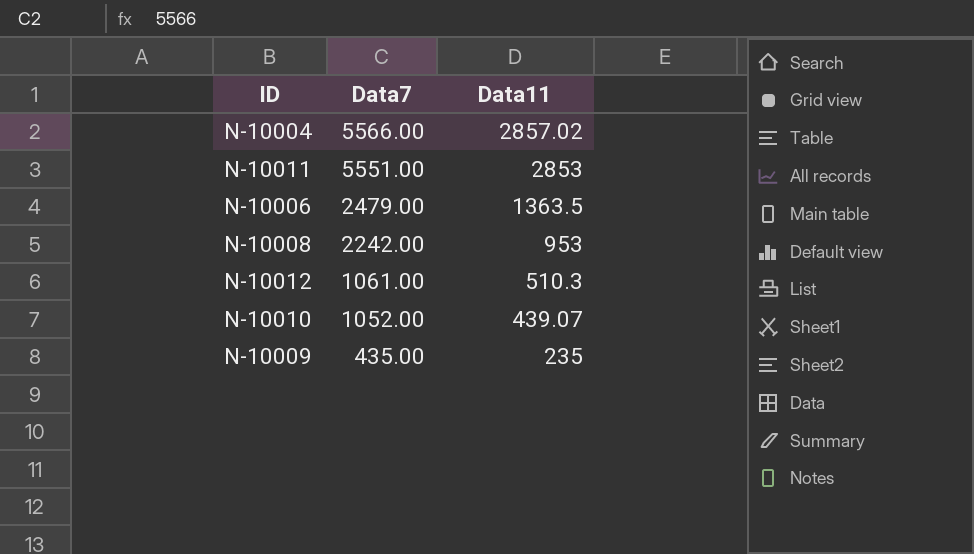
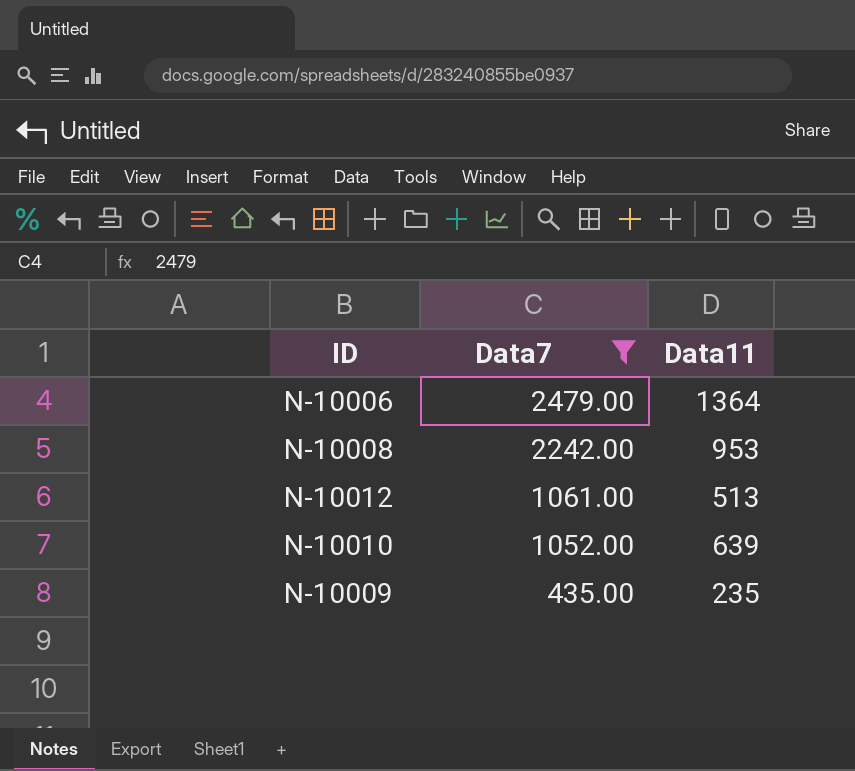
filter: none -> Data7 <= 2479.00
N-10006 | Data11: 1363.5 -> 1364
N-10012 | Data11: 510.3 -> 513
N-10010 | Data11: 439.07 -> 639

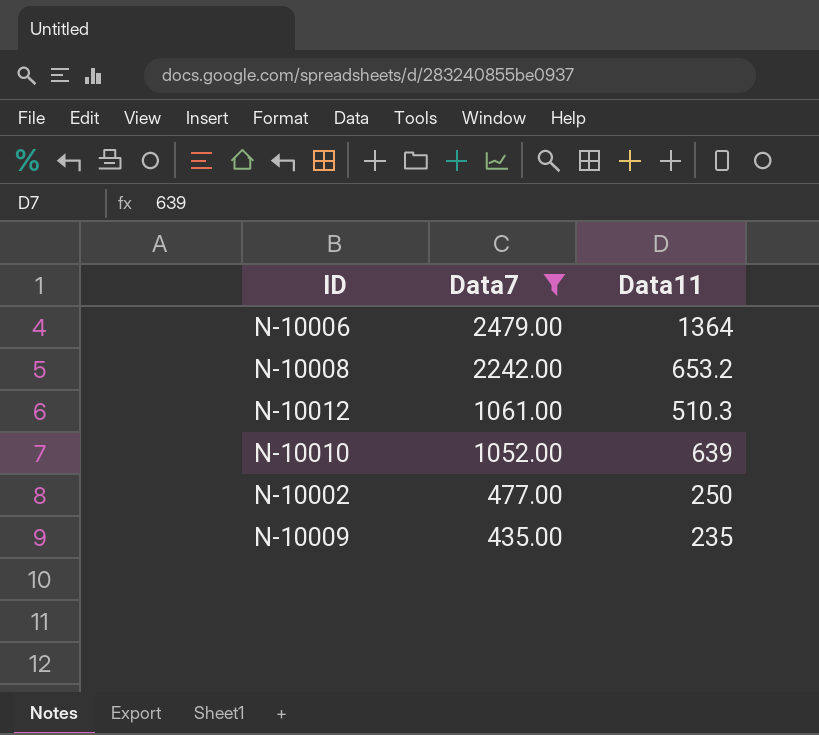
N-10008 | Data11: 953 -> 653.2
N-10012 | Data11: 513 -> 510.3
row N-10002: none -> 477.00 | 250

